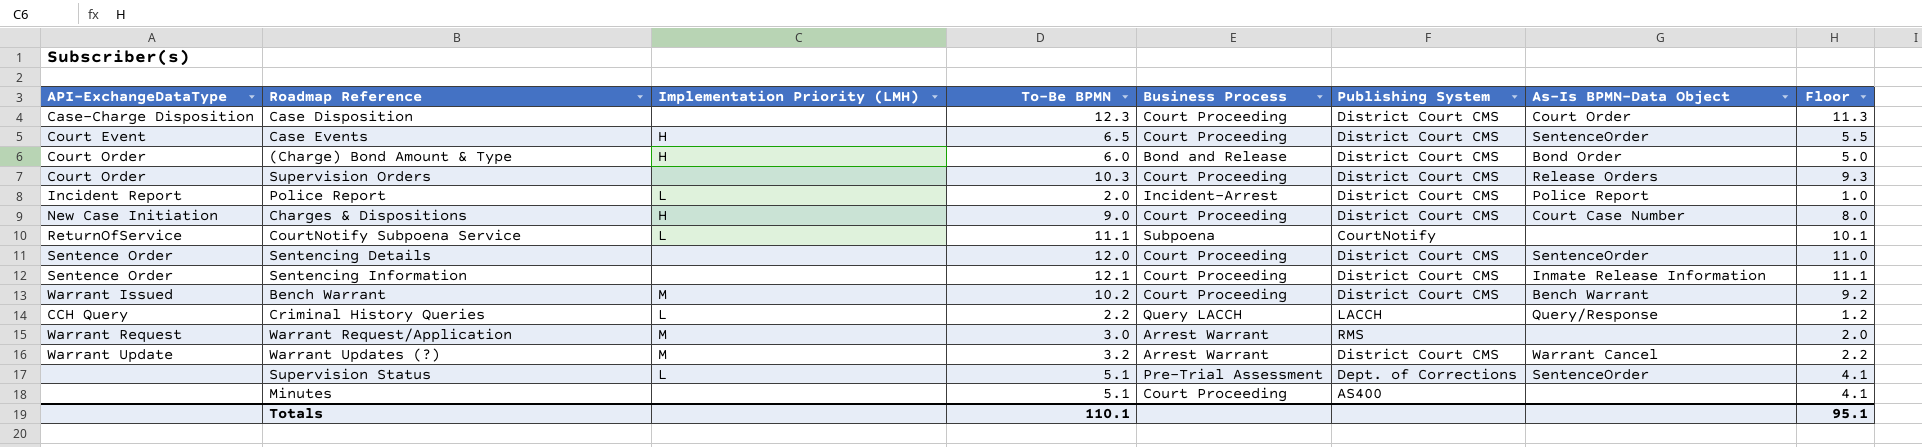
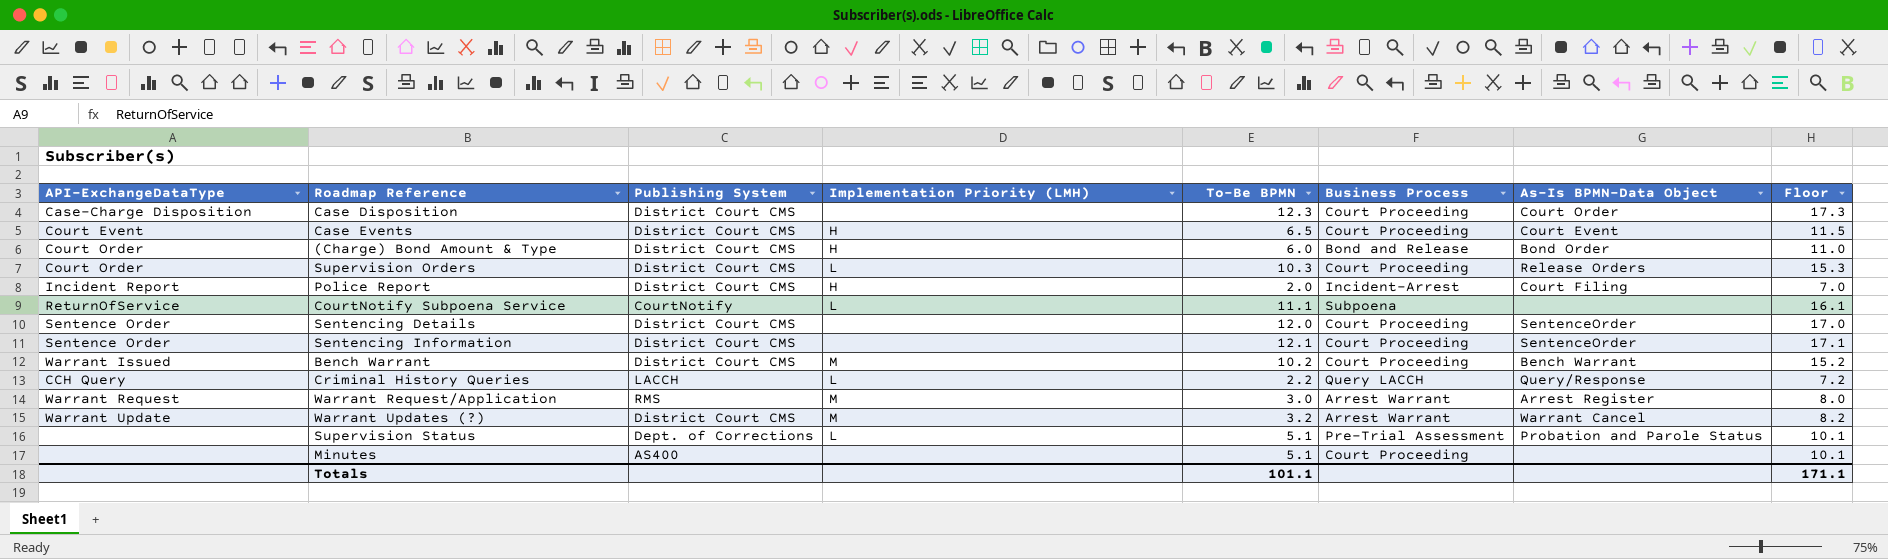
column Publishing System | position: 6 -> 3
column Floor | formula: [To-Be BPMN] - 1 -> [To-Be BPMN] + 5
row Charges & Dispositions: New Case Initiation | H | 9.0 | Court Proceeding | District Court CMS | Court Case Number | 8.0 -> none
Case Events | As-Is BPMN-Data Object: SentenceOrder -> Court Event
Supervision Orders | Implementation Priority (LMH): none -> L
Police Report | Implementation Priority (LMH): L -> H
Police Report | As-Is BPMN-Data Object: Police Report -> Court Filing
Sentencing Information | As-Is BPMN-Data Object: Inmate Release Information -> SentenceOrder
Warrant Request/Application | As-Is BPMN-Data Object: none -> Arrest Register
Supervision Status | As-Is BPMN-Data Object: SentenceOrder -> Probation and Parole Status
Totals | To-Be BPMN: 110.1 -> 101.1
Totals | Floor: 95.1 -> 171.1

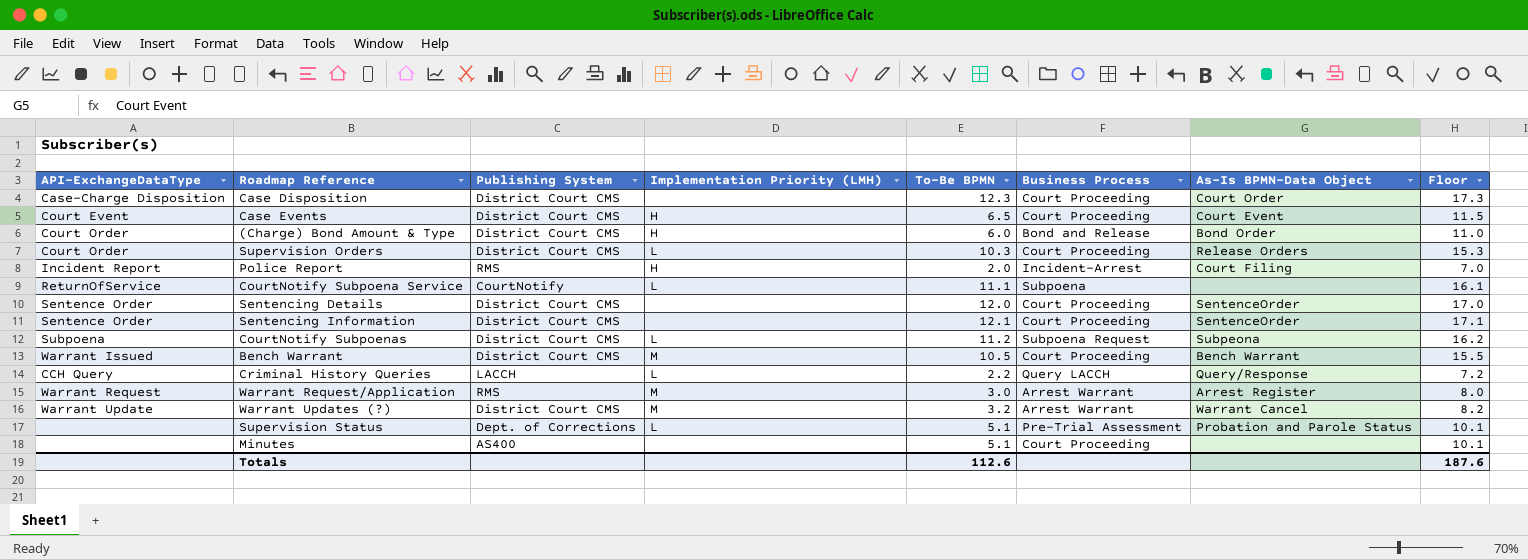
Police Report | Publishing System: District Court CMS -> RMS
row CourtNotify Subpoenas: none -> Subpoena | District Court CMS | L | 11.2 | Subpoena Request | Subpeona | 16.2
Bench Warrant | To-Be BPMN: 10.2 -> 10.5
Bench Warrant | Floor: 15.2 -> 15.5
Totals | To-Be BPMN: 101.1 -> 112.6
Totals | Floor: 171.1 -> 187.6

